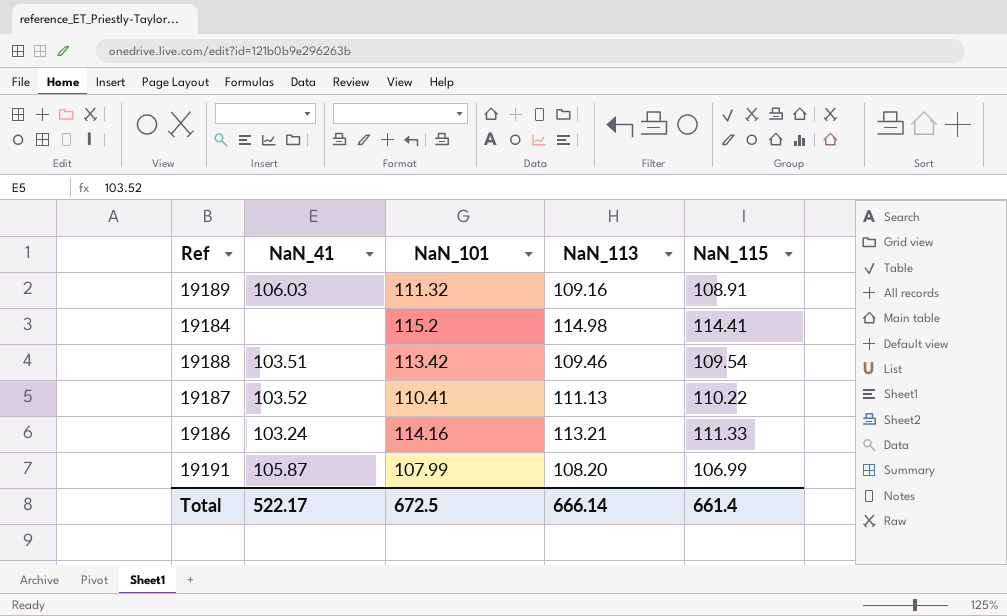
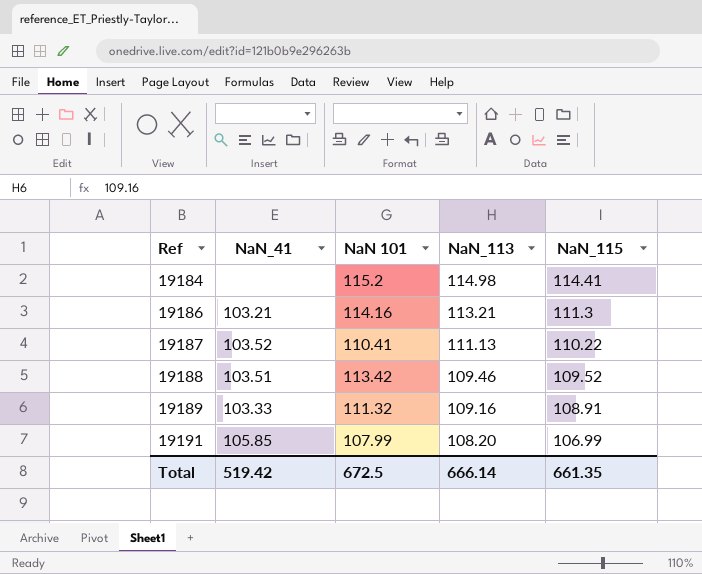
row order: none -> Ref ascending
column name: NaN_101 -> NaN 101
19186 | NaN_41: 103.24 -> 103.21
19186 | NaN_115: 111.33 -> 111.3
19188 | NaN_115: 109.54 -> 109.52
19189 | NaN_41: 106.03 -> 103.33
19191 | NaN_41: 105.87 -> 105.85
Total | NaN_41: 522.17 -> 519.42
Total | NaN_115: 661.4 -> 661.35

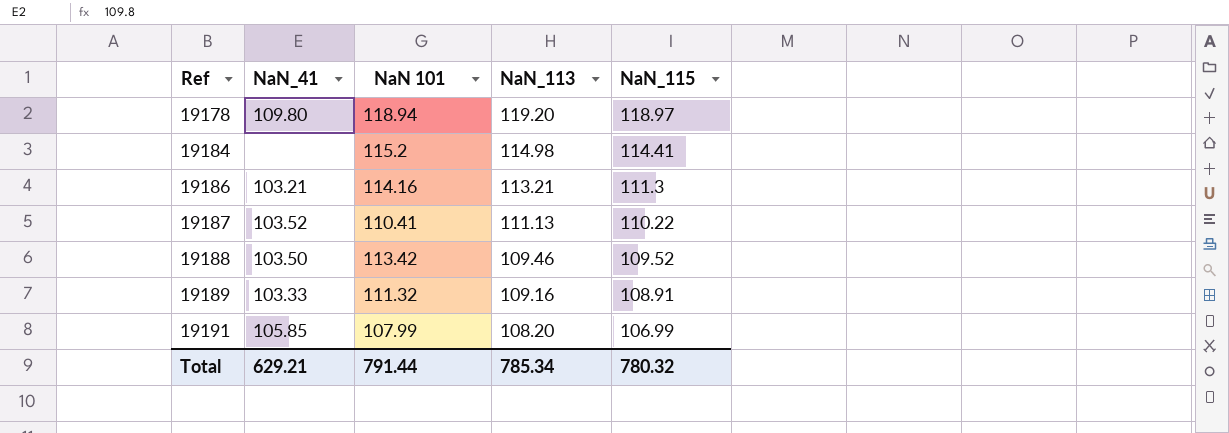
row 19178: none -> 109.80 | 118.94 | 119.20 | 118.97
19188 | NaN_41: 103.51 -> 103.50
Total | NaN_41: 519.42 -> 629.21
Total | NaN 101: 672.5 -> 791.44
Total | NaN_113: 666.14 -> 785.34
Total | NaN_115: 661.35 -> 780.32

